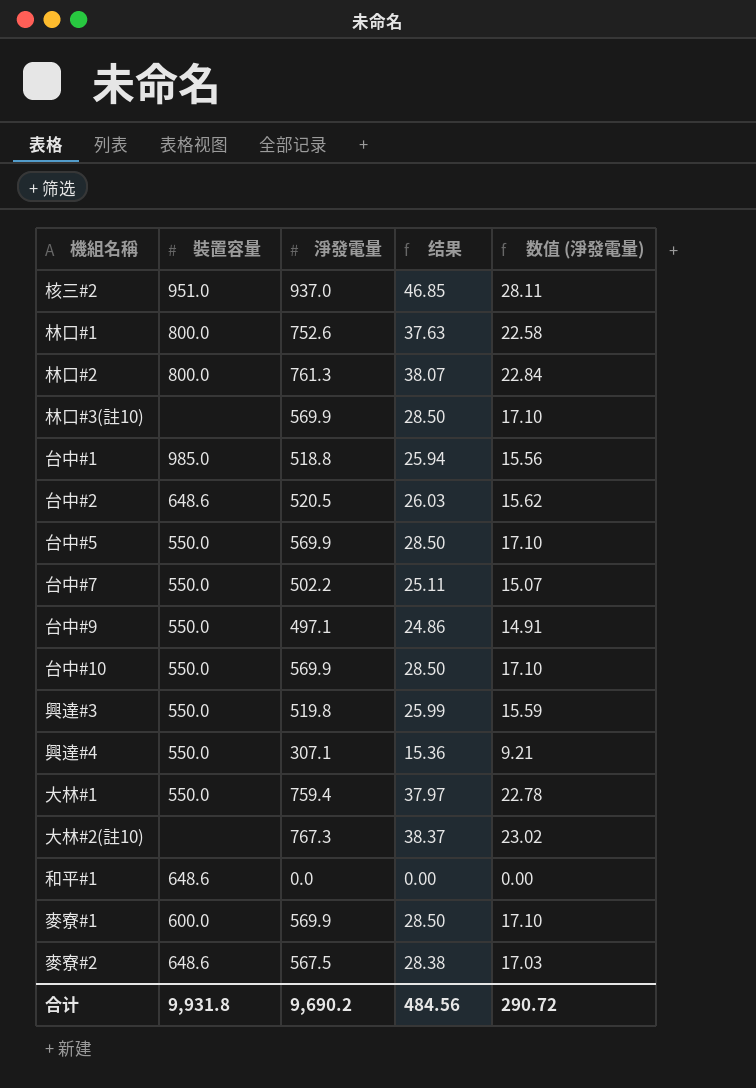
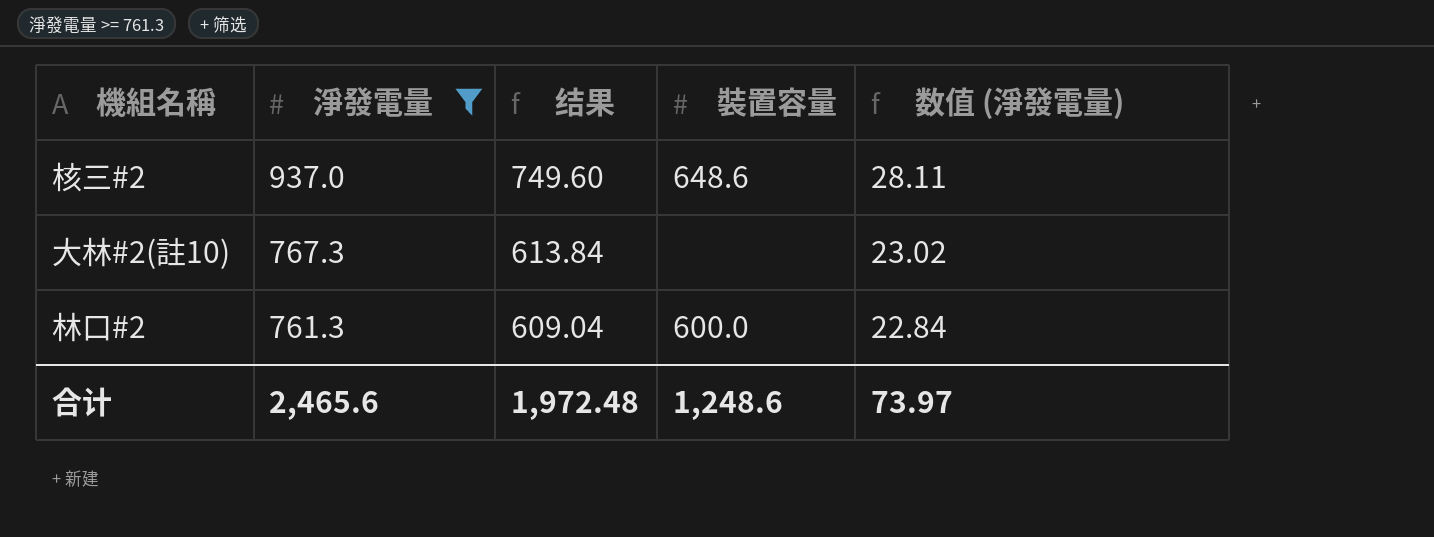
filter: none -> 淨發電量 >= 761.3
row order: none -> 淨發電量 descending
column 结果 | formula: [淨發電量] * 0.05 -> [淨發電量] * 0.8
column 裝置容量 | position: 2 -> 4
核三#2 | 裝置容量: 951.0 -> 648.6
林口#2 | 裝置容量: 800.0 -> 600.0
合计 | 淨發電量: 9,690.2 -> 2,465.6
合计 | 结果: 484.56 -> 1,972.48
合计 | 裝置容量: 9,931.8 -> 1,248.6
合计 | 数值 (淨發電量): 290.72 -> 73.97

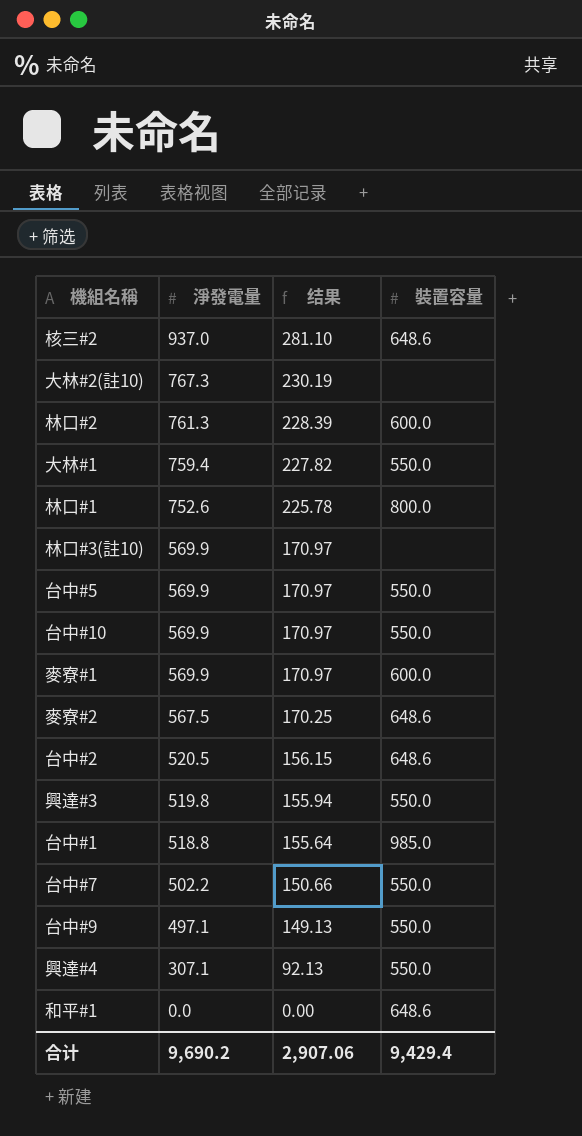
filter: 淨發電量 >= 761.3 -> none
column 数值 (淨發電量) | formula: [淨發電量] * 0.03 -> none
column 结果 | formula: [淨發電量] * 0.8 -> [淨發電量] * 0.3
合计 | 淨發電量: 2,465.6 -> 9,690.2
合计 | 结果: 1,972.48 -> 2,907.06
合计 | 裝置容量: 1,248.6 -> 9,429.4

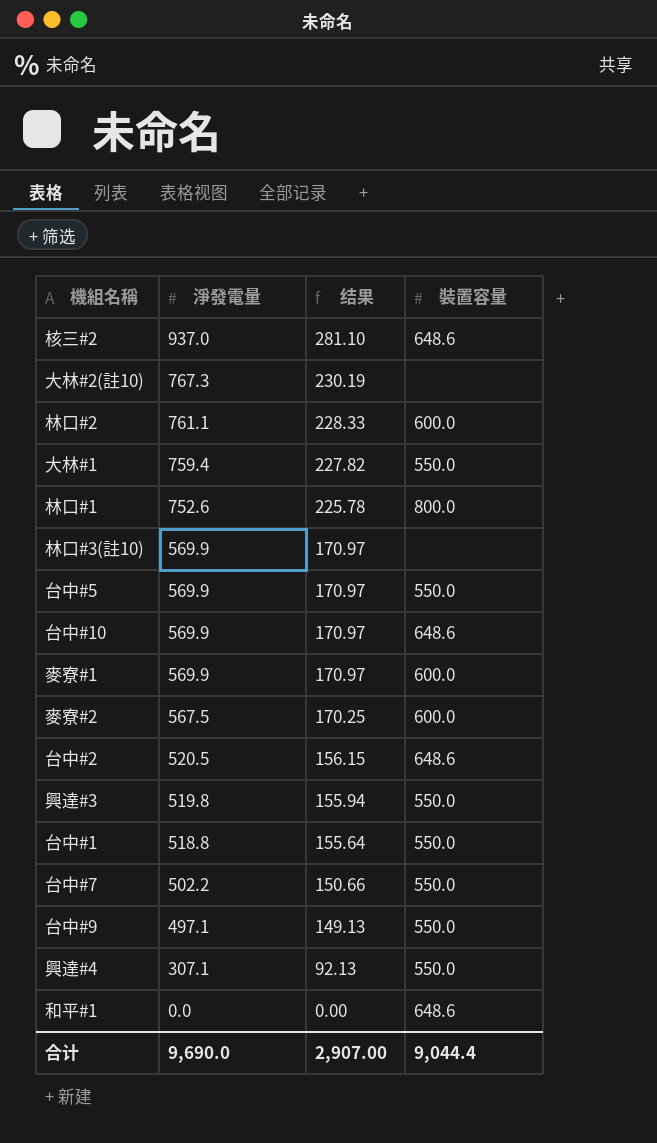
林口#2 | 淨發電量: 761.3 -> 761.1
林口#2 | 结果: 228.39 -> 228.33
台中#10 | 裝置容量: 550.0 -> 648.6
麥寮#2 | 裝置容量: 648.6 -> 600.0
台中#1 | 裝置容量: 985.0 -> 550.0
合计 | 淨發電量: 9,690.2 -> 9,690.0
合计 | 结果: 2,907.06 -> 2,907.00
合计 | 裝置容量: 9,429.4 -> 9,044.4

